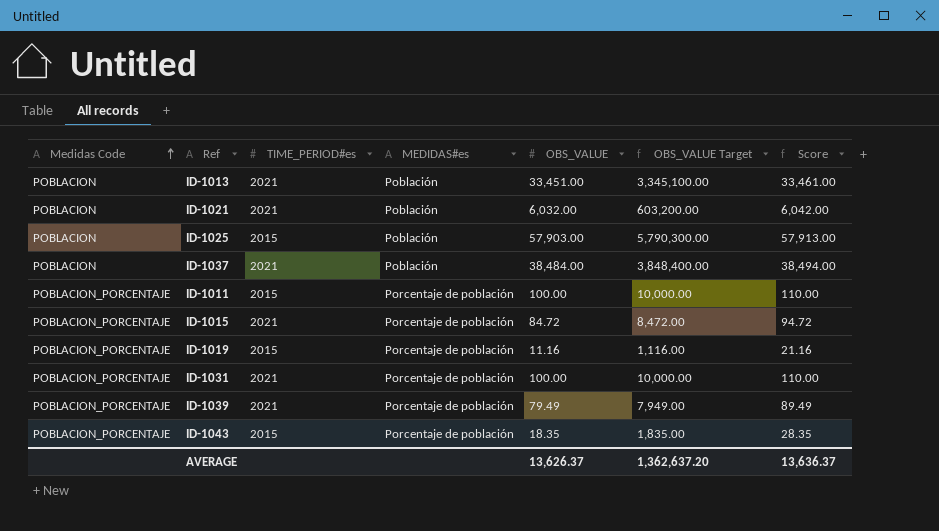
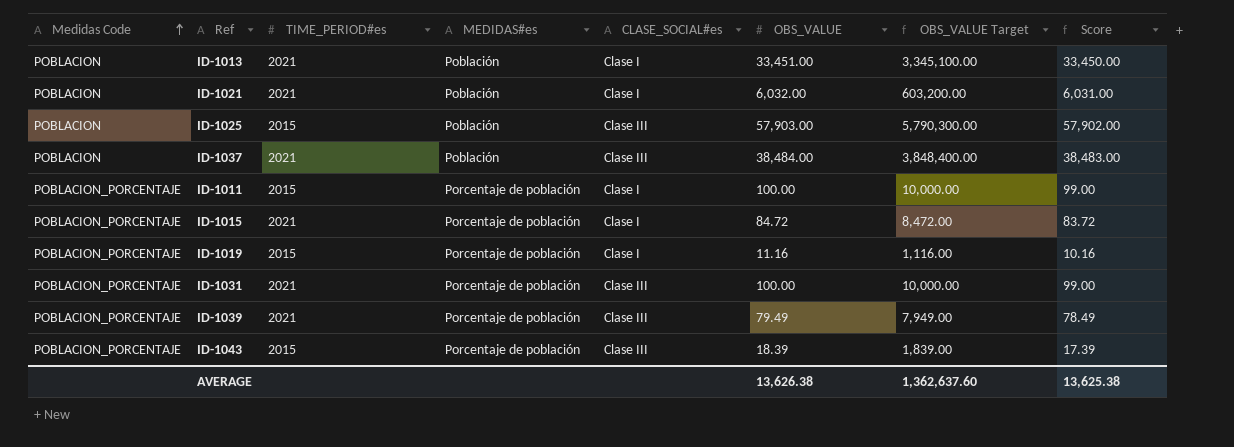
column CLASE_SOCIAL#es | position: none -> 5
column Score | formula: [OBS_VALUE] + 10 -> [OBS_VALUE] - 1
ID-1043 | OBS_VALUE: 18.35 -> 18.39
ID-1043 | OBS_VALUE Target: 1,835.00 -> 1,839.00
AVERAGE | OBS_VALUE: 13,626.37 -> 13,626.38
AVERAGE | OBS_VALUE Target: 1,362,637.20 -> 1,362,637.60
AVERAGE | Score: 13,636.37 -> 13,625.38

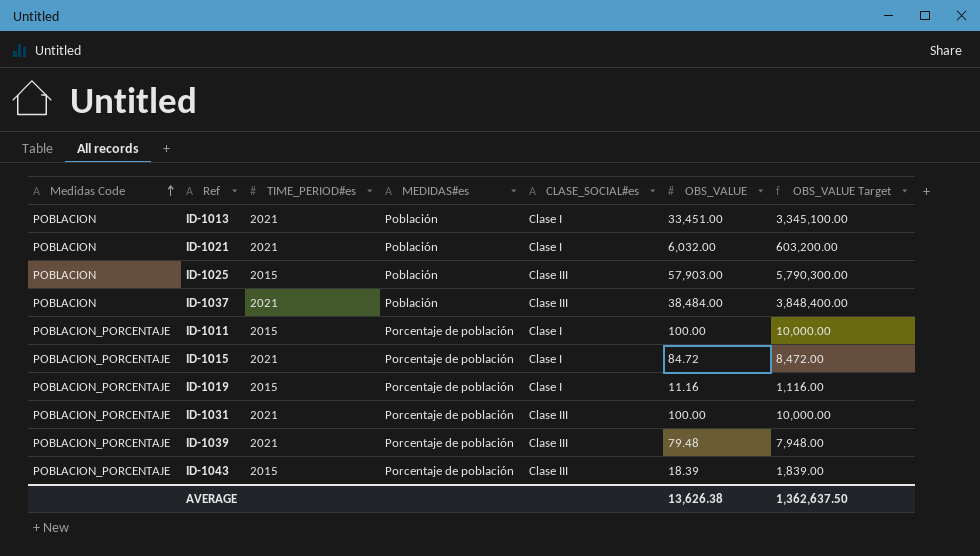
column Score | formula: [OBS_VALUE] - 1 -> none
ID-1039 | OBS_VALUE: 79.49 -> 79.48
ID-1039 | OBS_VALUE Target: 7,949.00 -> 7,948.00
AVERAGE | OBS_VALUE Target: 1,362,637.60 -> 1,362,637.50

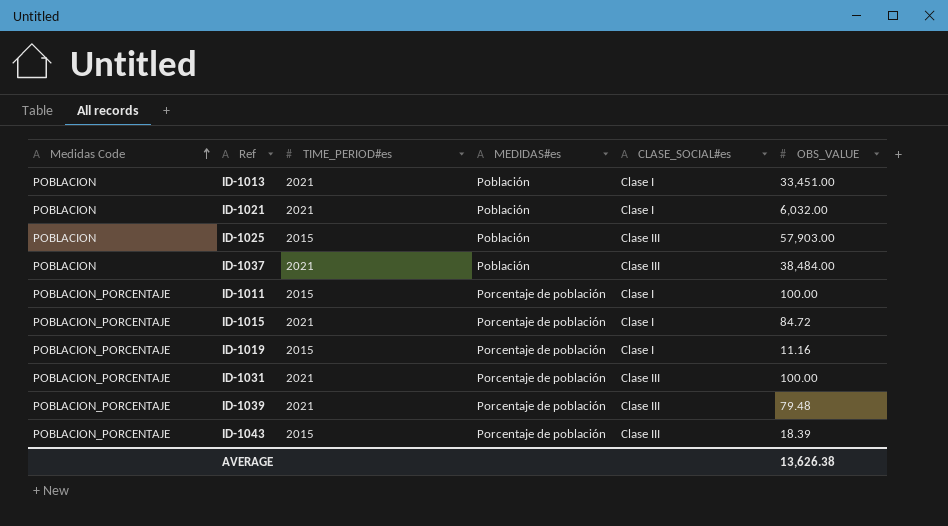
column OBS_VALUE Target | formula: [OBS_VALUE] * 100 -> none

